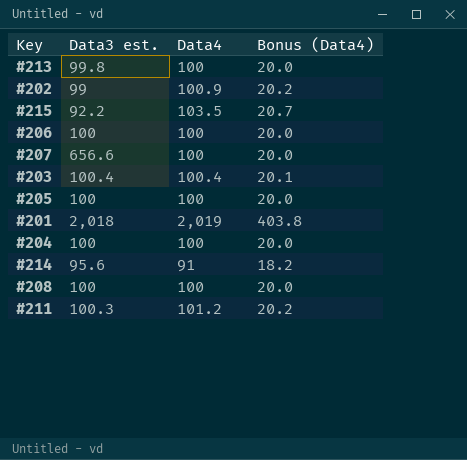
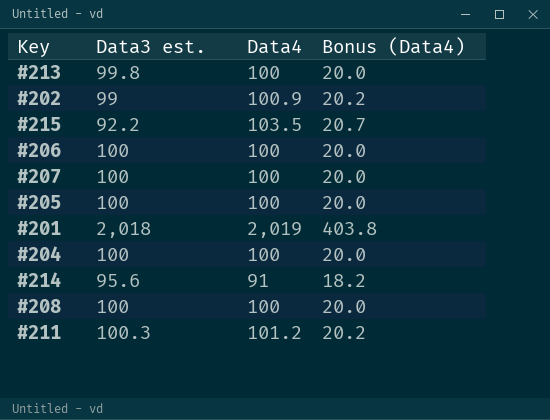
row #203: 100.4 | 100.4 | 20.1 -> none
#207 | Data3 est.: 656.6 -> 100

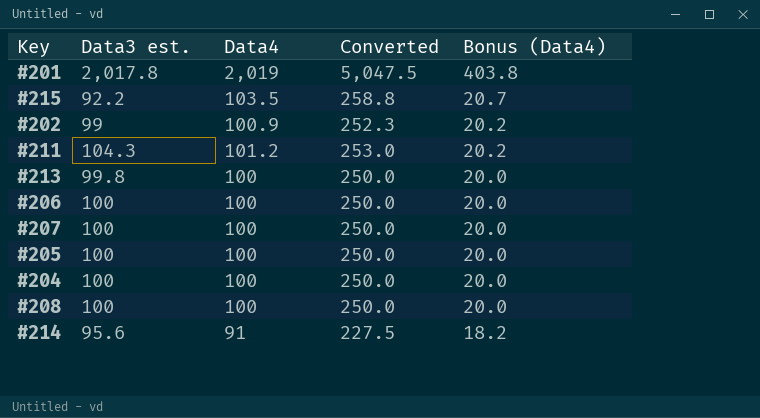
row order: none -> Bonus (Data4) descending
column Converted | formula: none -> [Data4] * 2.5
#201 | Data3 est.: 2,018 -> 2,017.8
#211 | Data3 est.: 100.3 -> 104.3

